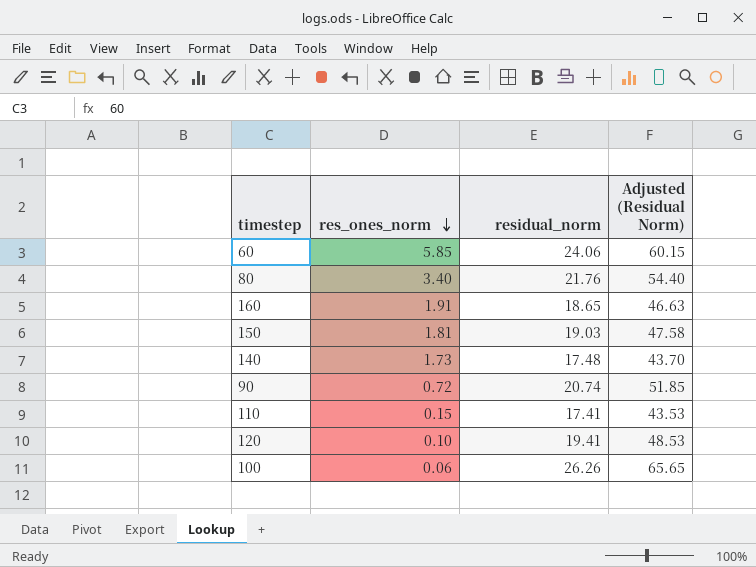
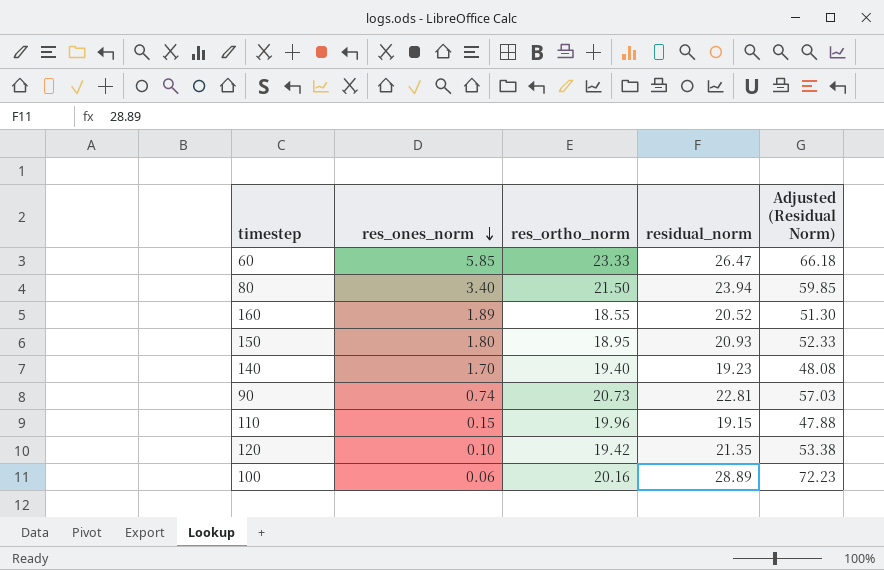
column res_ortho_norm | position: none -> 3
60 | residual_norm: 24.06 -> 26.47
60 | Adjusted (Residual Norm): 60.15 -> 66.18
80 | residual_norm: 21.76 -> 23.94
80 | Adjusted (Residual Norm): 54.40 -> 59.85
160 | res_ones_norm: 1.91 -> 1.89
160 | residual_norm: 18.65 -> 20.52
160 | Adjusted (Residual Norm): 46.63 -> 51.30
150 | res_ones_norm: 1.81 -> 1.80
150 | residual_norm: 19.03 -> 20.93
150 | Adjusted (Residual Norm): 47.58 -> 52.33
140 | res_ones_norm: 1.73 -> 1.70
140 | residual_norm: 17.48 -> 19.23
140 | Adjusted (Residual Norm): 43.70 -> 48.08
90 | res_ones_norm: 0.72 -> 0.74
90 | residual_norm: 20.74 -> 22.81
90 | Adjusted (Residual Norm): 51.85 -> 57.03
110 | residual_norm: 17.41 -> 19.15
110 | Adjusted (Residual Norm): 43.53 -> 47.88
120 | residual_norm: 19.41 -> 21.35
120 | Adjusted (Residual Norm): 48.53 -> 53.38
100 | residual_norm: 26.26 -> 28.89
100 | Adjusted (Residual Norm): 65.65 -> 72.23

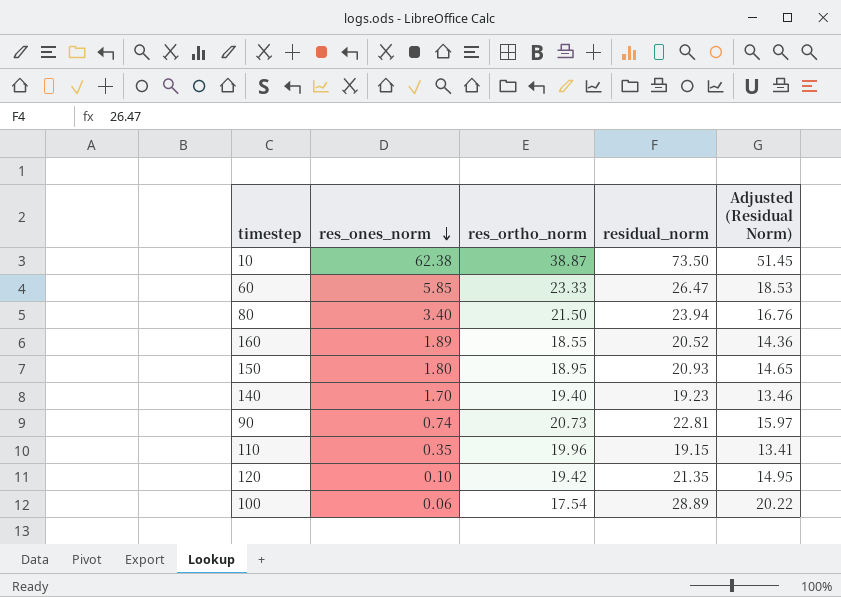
column Adjusted (Residual Norm) | formula: [residual_norm] * 2.5 -> [residual_norm] * 0.7
row 10: none -> 62.38 | 38.87 | 73.50 | 51.45
110 | res_ones_norm: 0.15 -> 0.35
100 | res_ortho_norm: 20.16 -> 17.54

